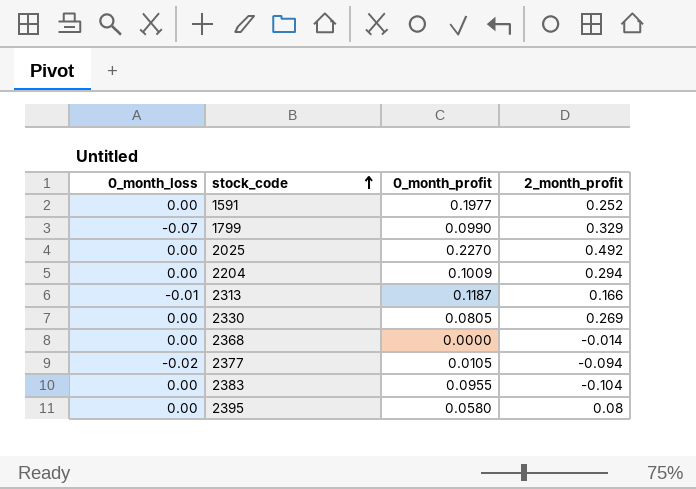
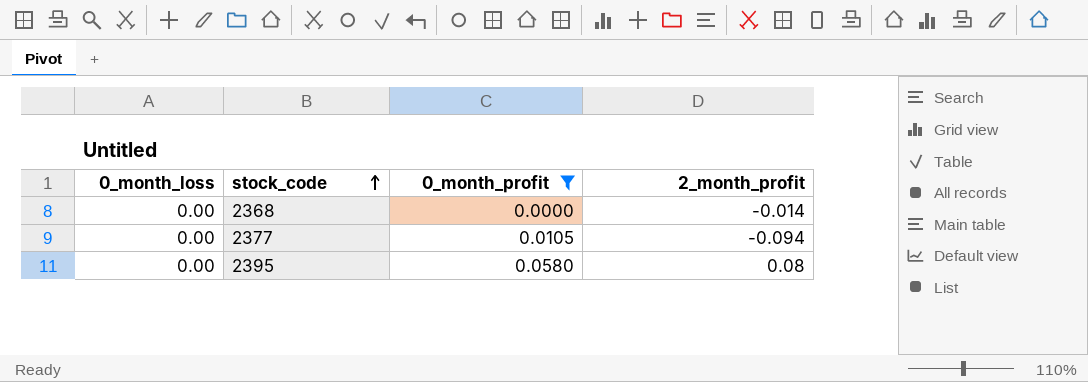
filter: none -> 0_month_profit <= 0.0580
2377 | 0_month_loss: -0.02 -> 0.00

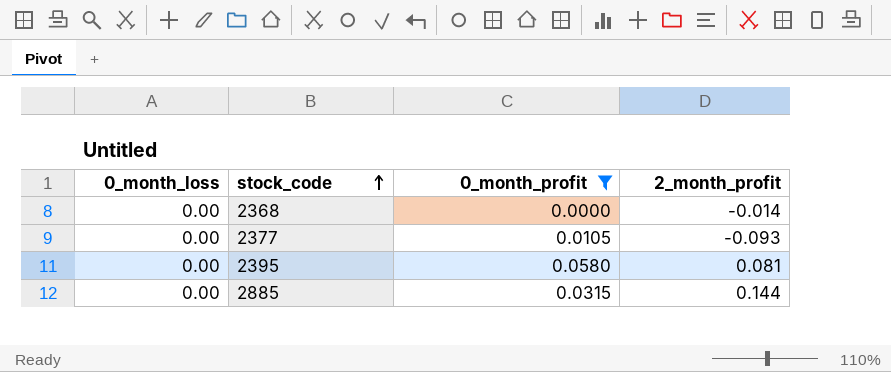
2377 | 2_month_profit: -0.094 -> -0.093
2395 | 2_month_profit: 0.08 -> 0.081
row 2885: none -> 0.00 | 0.0315 | 0.144

